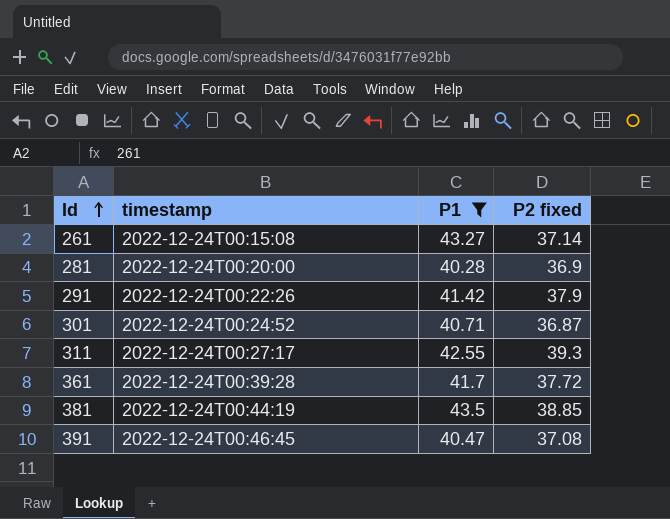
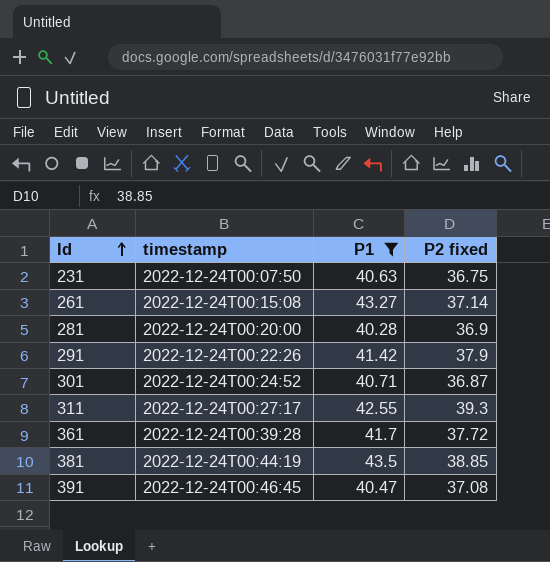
row 231: none -> 2022-12-24T00:07:50 | 40.63 | 36.75

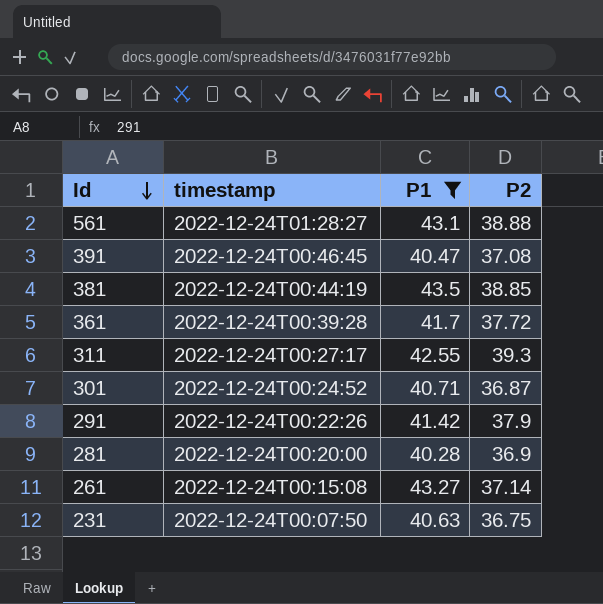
row order: Id ascending -> Id descending
column name: P2 fixed -> P2
row 561: none -> 2022-12-24T01:28:27 | 43.1 | 38.88

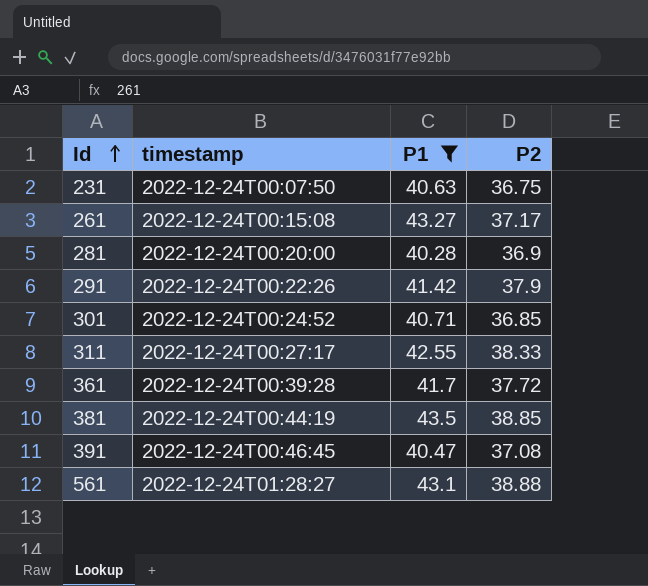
row order: Id descending -> Id ascending
261 | P2: 37.14 -> 37.17
301 | P2: 36.87 -> 36.85
311 | P2: 39.3 -> 38.33

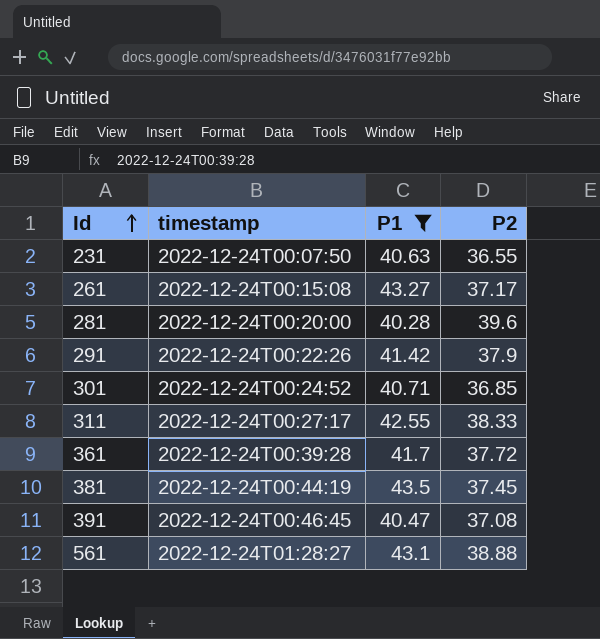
231 | P2: 36.75 -> 36.55
281 | P2: 36.9 -> 39.6
381 | P2: 38.85 -> 37.45

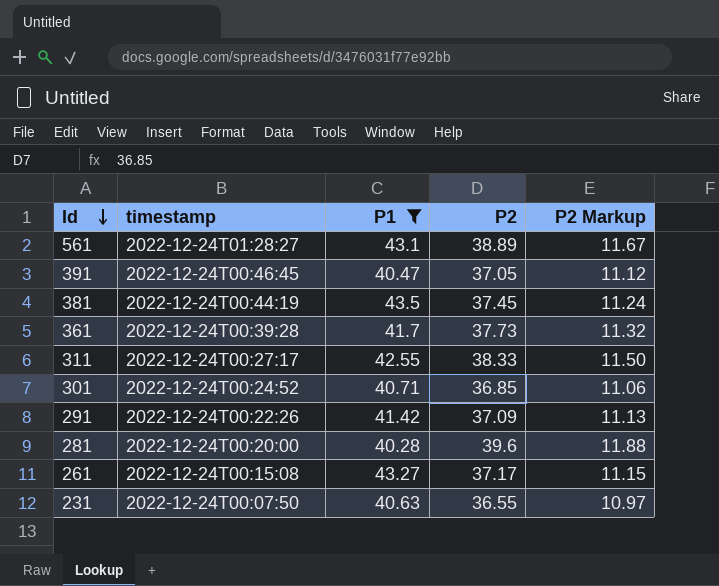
row order: Id ascending -> Id descending
column P2 Markup | formula: none -> [P2] * 0.3
561 | P2: 38.88 -> 38.89
391 | P2: 37.08 -> 37.05
361 | P2: 37.72 -> 37.73
291 | P2: 37.9 -> 37.09

